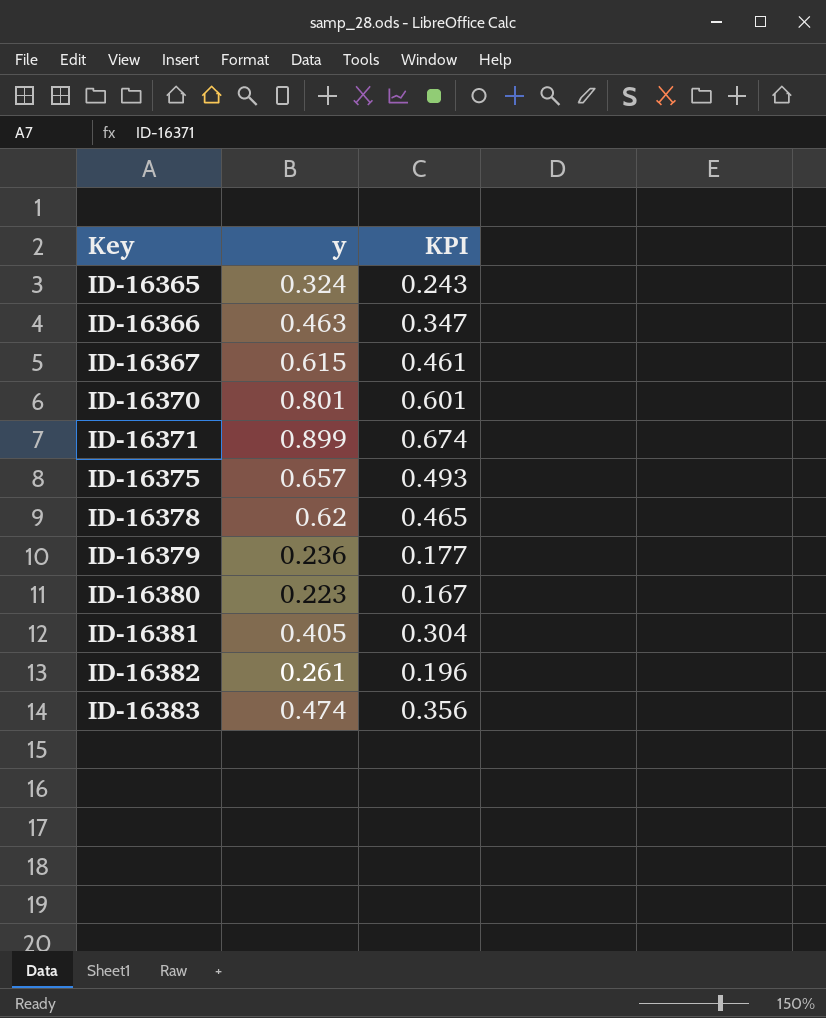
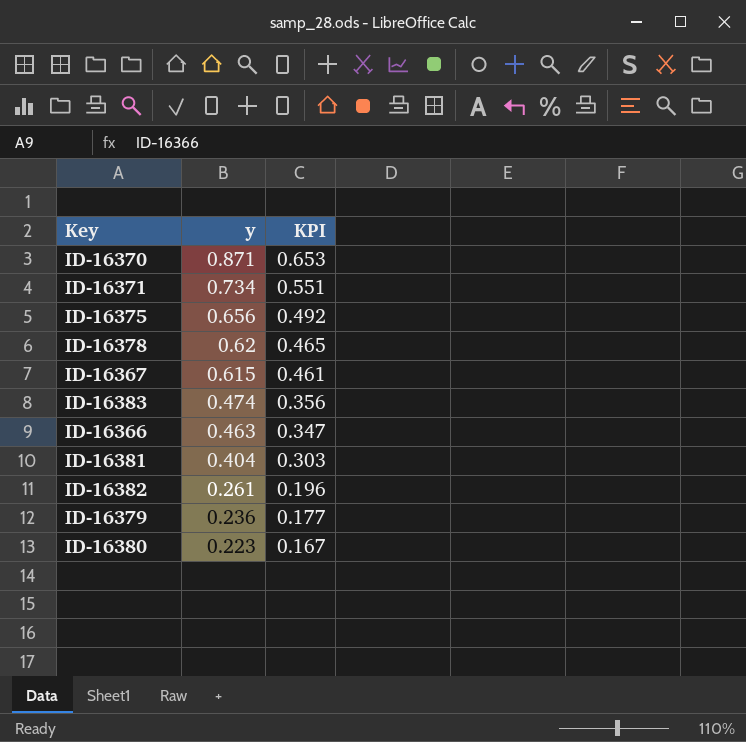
row order: Key ascending -> y descending
row ID-16365: 0.324 | 0.243 -> none
ID-16370 | y: 0.801 -> 0.871
ID-16370 | KPI: 0.601 -> 0.653
ID-16371 | y: 0.899 -> 0.734
ID-16371 | KPI: 0.674 -> 0.551
ID-16375 | y: 0.657 -> 0.656
ID-16375 | KPI: 0.493 -> 0.492
ID-16381 | y: 0.405 -> 0.404
ID-16381 | KPI: 0.304 -> 0.303

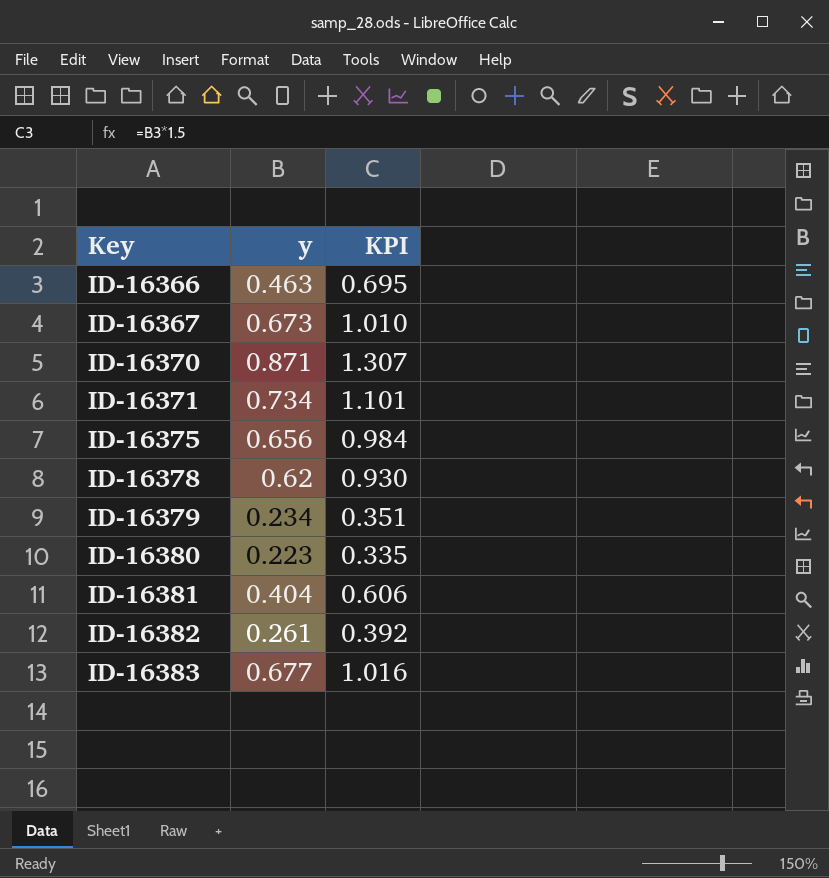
row order: y descending -> Key ascending
column KPI | formula: [y] * 0.75 -> [y] * 1.5
ID-16367 | y: 0.615 -> 0.673
ID-16379 | y: 0.236 -> 0.234
ID-16383 | y: 0.474 -> 0.677

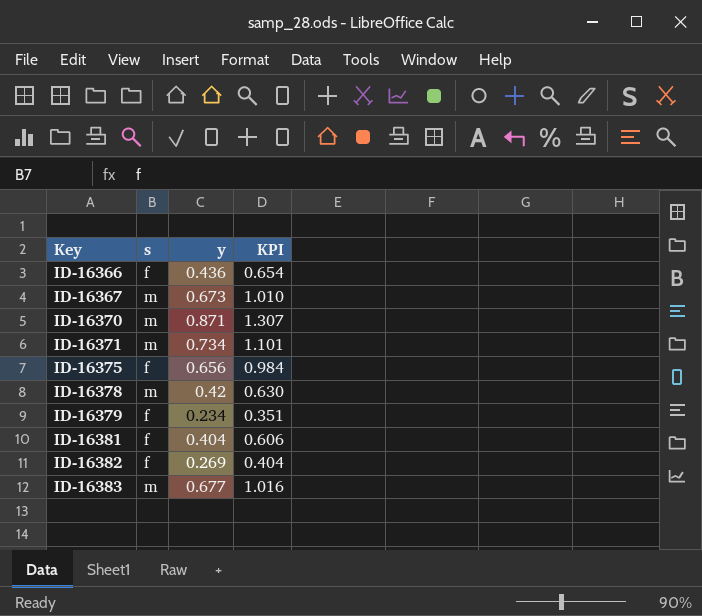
column s | position: none -> 2
row ID-16380: 0.223 | 0.335 -> none
ID-16366 | y: 0.463 -> 0.436
ID-16366 | KPI: 0.695 -> 0.654
ID-16378 | y: 0.62 -> 0.42
ID-16378 | KPI: 0.930 -> 0.630
ID-16382 | y: 0.261 -> 0.269
ID-16382 | KPI: 0.392 -> 0.404

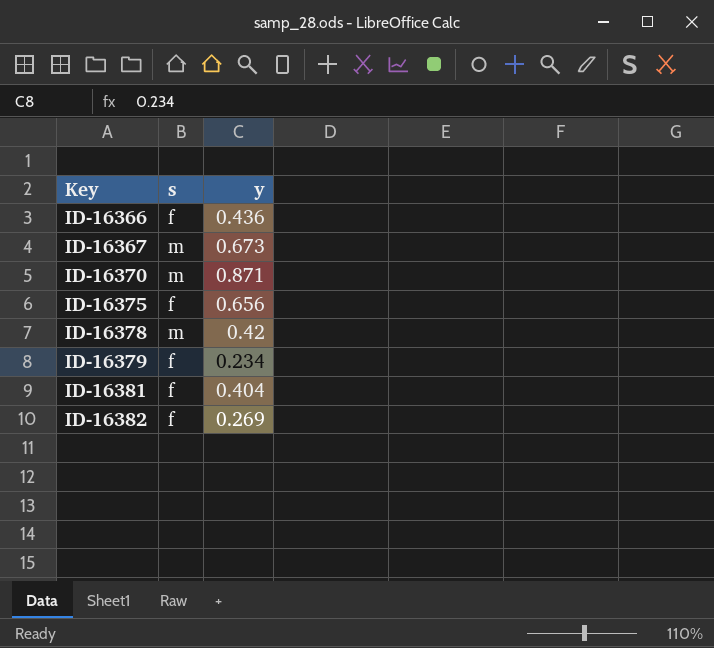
column KPI | formula: [y] * 1.5 -> none
row ID-16371: m | 0.734 | 1.101 -> none
row ID-16383: m | 0.677 | 1.016 -> none

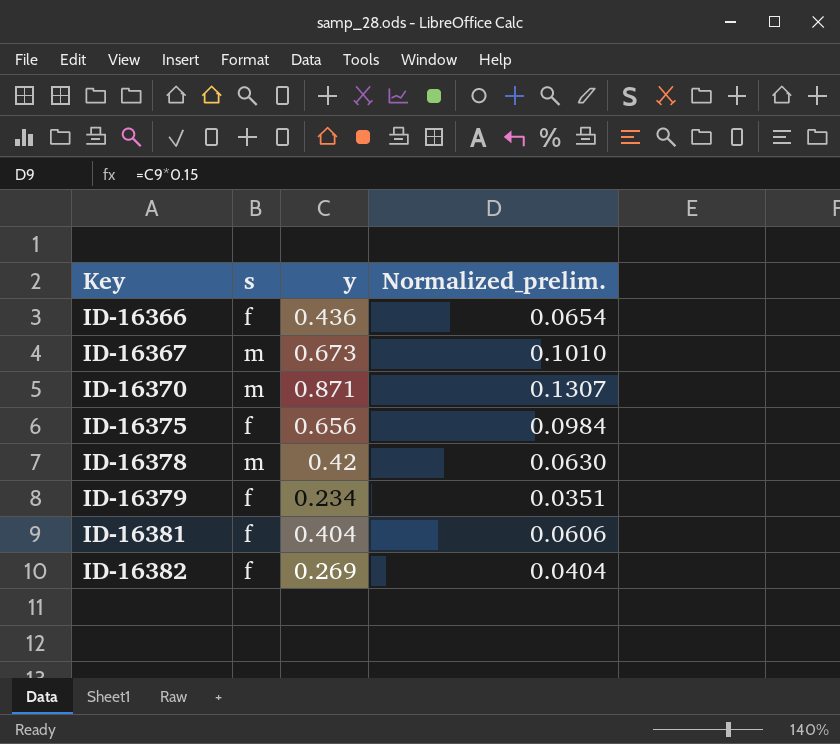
column Normalized_prelim. | formula: none -> [y] * 0.15

